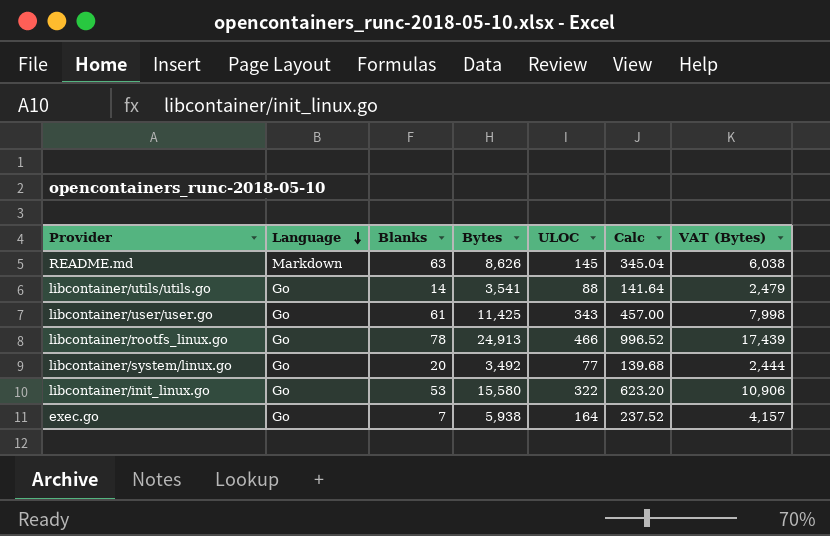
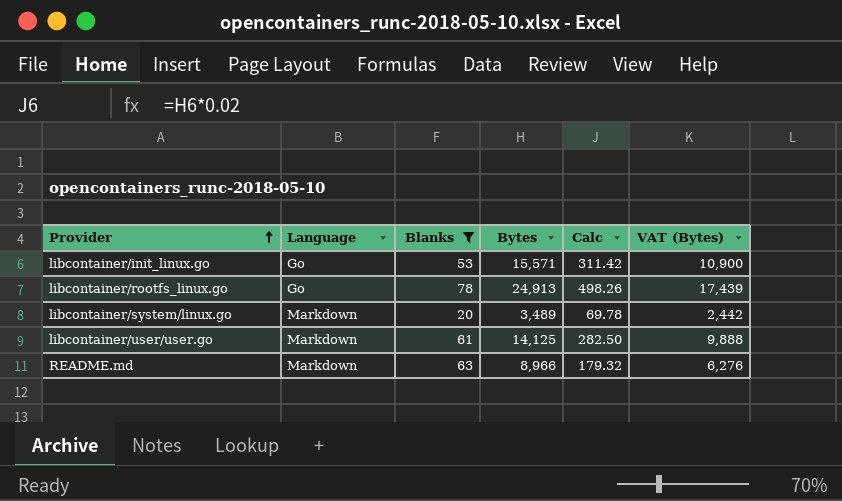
filter: none -> Blanks >= 20
row order: Language descending -> Provider ascending
column ULOC | position: 5 -> none
column Calc | formula: [Bytes] * 0.04 -> [Bytes] * 0.02
libcontainer/init_linux.go | Bytes: 15,580 -> 15,571
libcontainer/init_linux.go | VAT (Bytes): 10,906 -> 10,900
libcontainer/system/linux.go | Language: Go -> Markdown
libcontainer/system/linux.go | Bytes: 3,492 -> 3,489
libcontainer/system/linux.go | VAT (Bytes): 2,444 -> 2,442
libcontainer/user/user.go | Language: Go -> Markdown
libcontainer/user/user.go | Bytes: 11,425 -> 14,125
libcontainer/user/user.go | VAT (Bytes): 7,998 -> 9,888
README.md | Bytes: 8,626 -> 8,966
README.md | VAT (Bytes): 6,038 -> 6,276

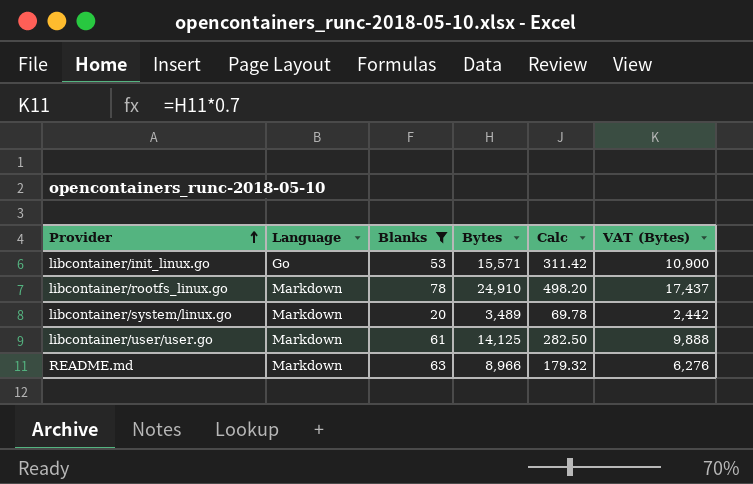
libcontainer/rootfs_linux.go | Language: Go -> Markdown
libcontainer/rootfs_linux.go | Bytes: 24,913 -> 24,910
libcontainer/rootfs_linux.go | Calc: 498.26 -> 498.20
libcontainer/rootfs_linux.go | VAT (Bytes): 17,439 -> 17,437

